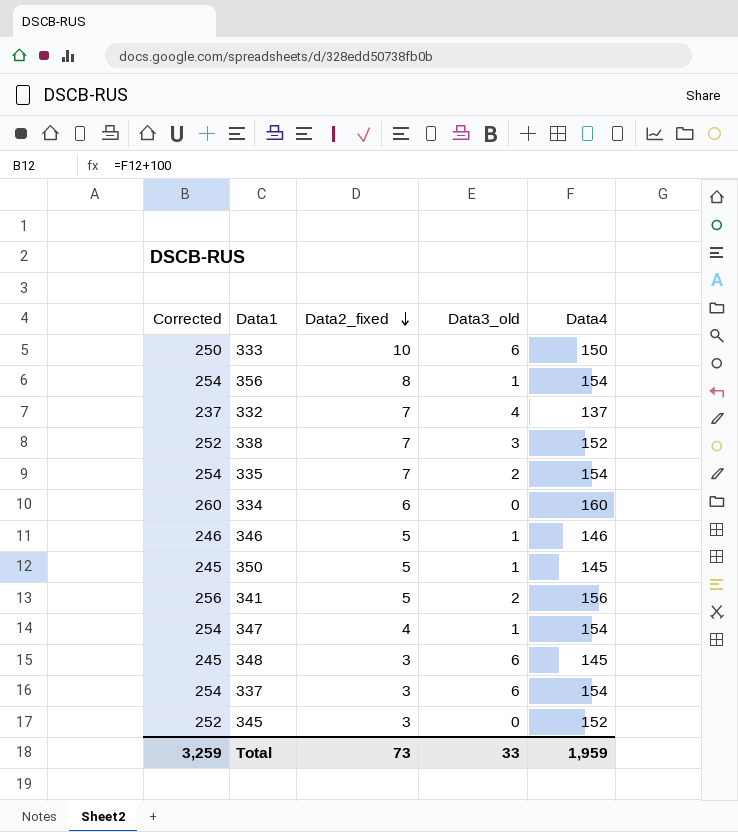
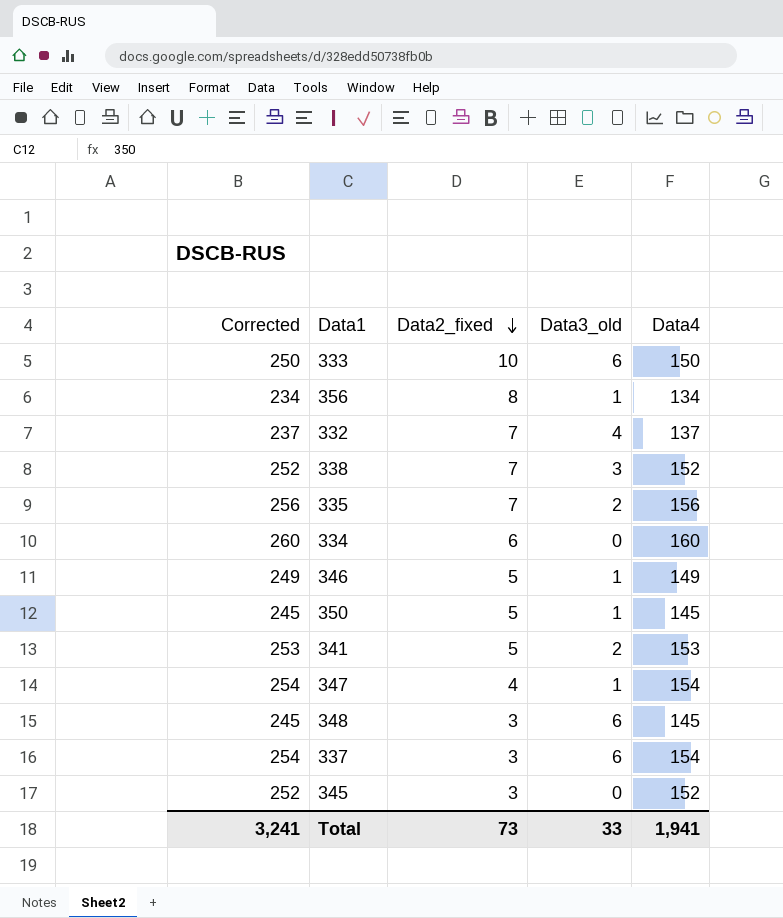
356 | Corrected: 254 -> 234
356 | Data4: 154 -> 134
335 | Corrected: 254 -> 256
335 | Data4: 154 -> 156
346 | Corrected: 246 -> 249
346 | Data4: 146 -> 149
341 | Corrected: 256 -> 253
341 | Data4: 156 -> 153
Total | Corrected: 3,259 -> 3,241
Total | Data4: 1,959 -> 1,941

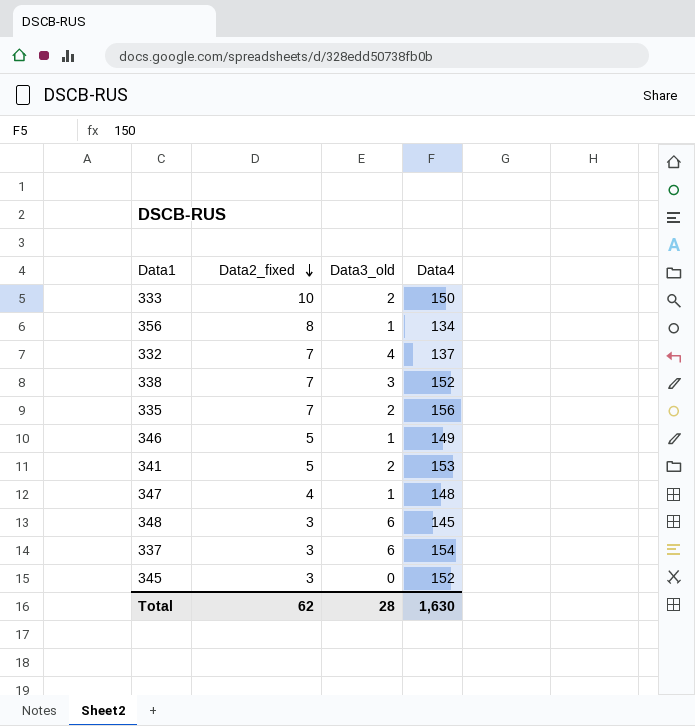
column Corrected | formula: [Data4] + 100 -> none
row 334: 260 | 6 | 0 | 160 -> none
row 350: 245 | 5 | 1 | 145 -> none
333 | Data3_old: 6 -> 2
347 | Data4: 154 -> 148
Total | Data2_fixed: 73 -> 62
Total | Data3_old: 33 -> 28
Total | Data4: 1,941 -> 1,630

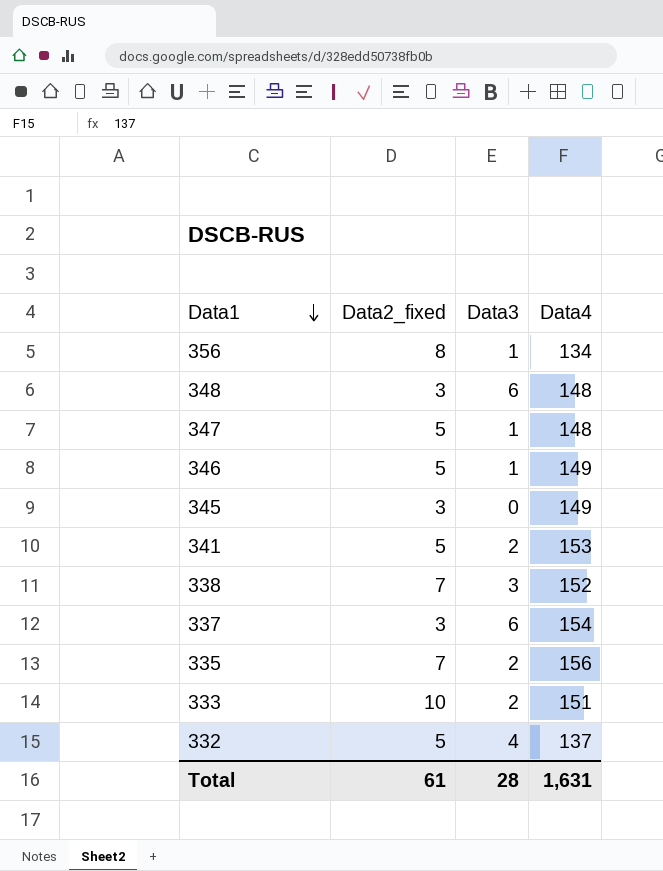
row order: Data2_fixed descending -> Data1 descending
column name: Data3_old -> Data3
348 | Data4: 145 -> 148
347 | Data2_fixed: 4 -> 5
345 | Data4: 152 -> 149
333 | Data4: 150 -> 151
332 | Data2_fixed: 7 -> 5
Total | Data2_fixed: 62 -> 61
Total | Data4: 1,630 -> 1,631

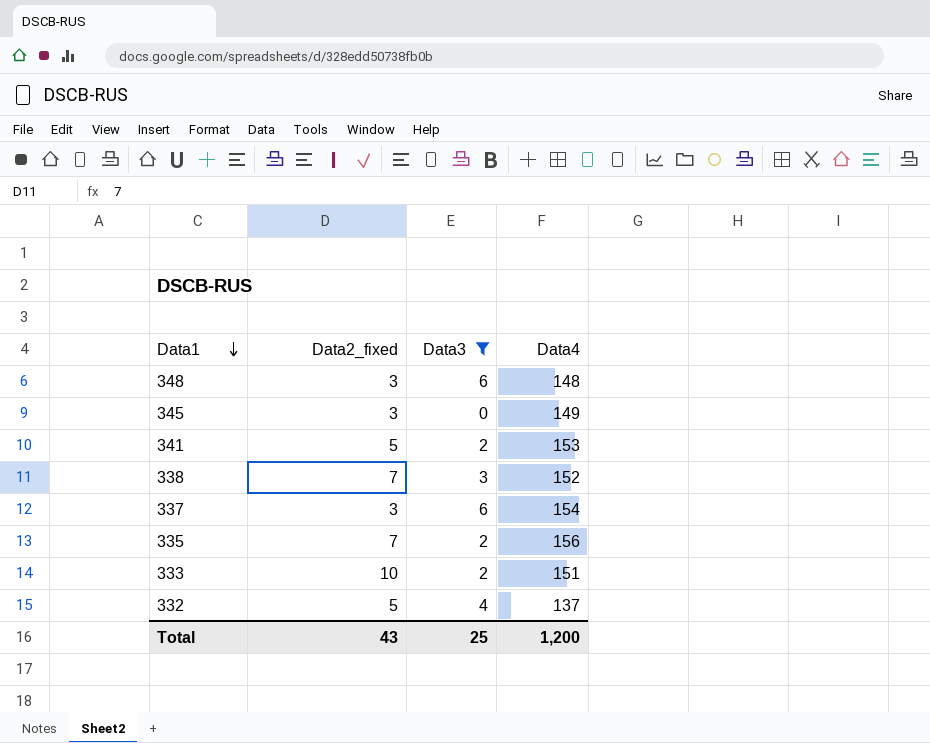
filter: none -> Data3 != 1
Total | Data2_fixed: 61 -> 43
Total | Data3: 28 -> 25
Total | Data4: 1,631 -> 1,200

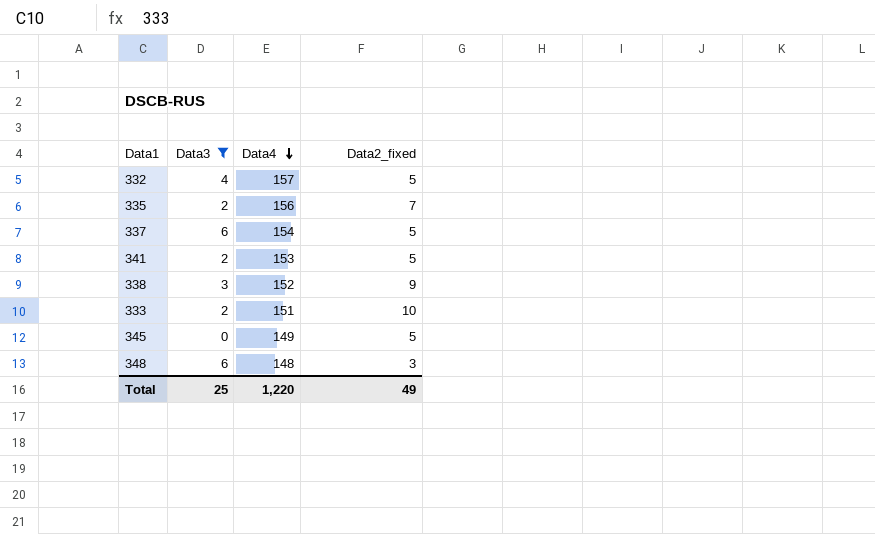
row order: Data1 descending -> Data4 descending
column Data2_fixed | position: 2 -> 4
332 | Data4: 137 -> 157
337 | Data2_fixed: 3 -> 5
338 | Data2_fixed: 7 -> 9
345 | Data2_fixed: 3 -> 5
Total | Data4: 1,200 -> 1,220
Total | Data2_fixed: 43 -> 49

